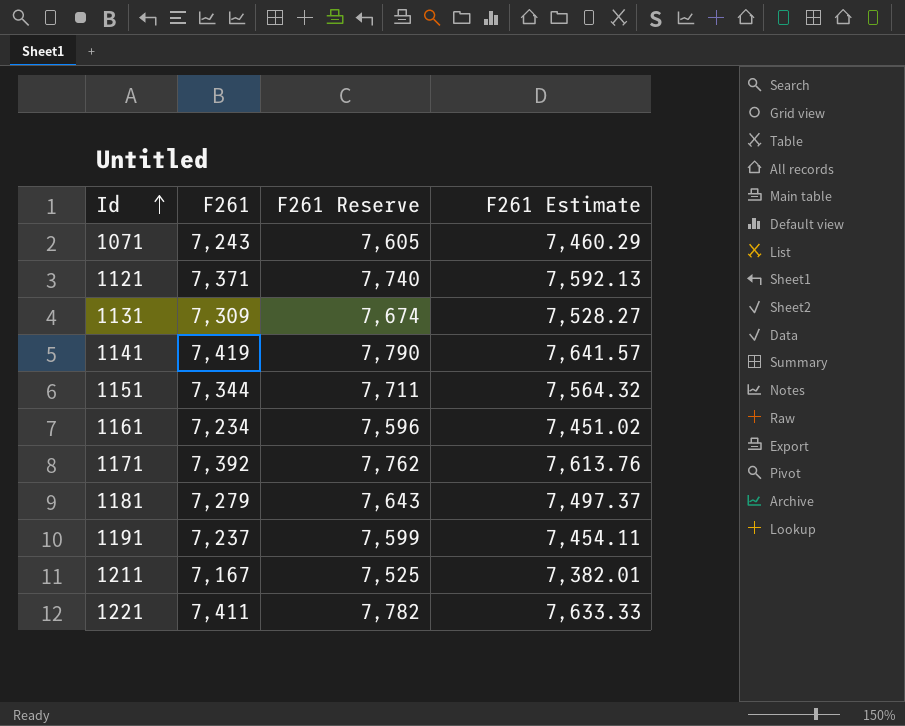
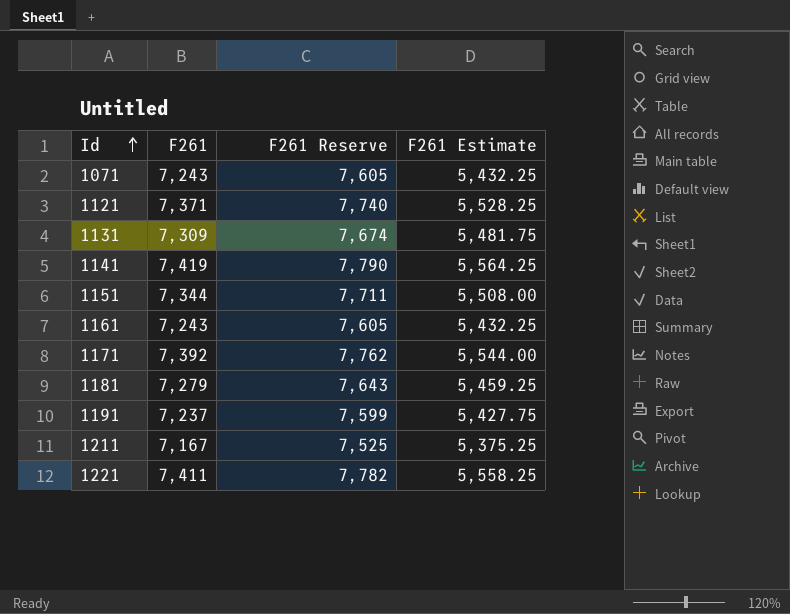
column F261 Estimate | formula: [F261] * 1.03 -> [F261] * 0.75
1161 | F261: 7,234 -> 7,243
1161 | F261 Reserve: 7,596 -> 7,605

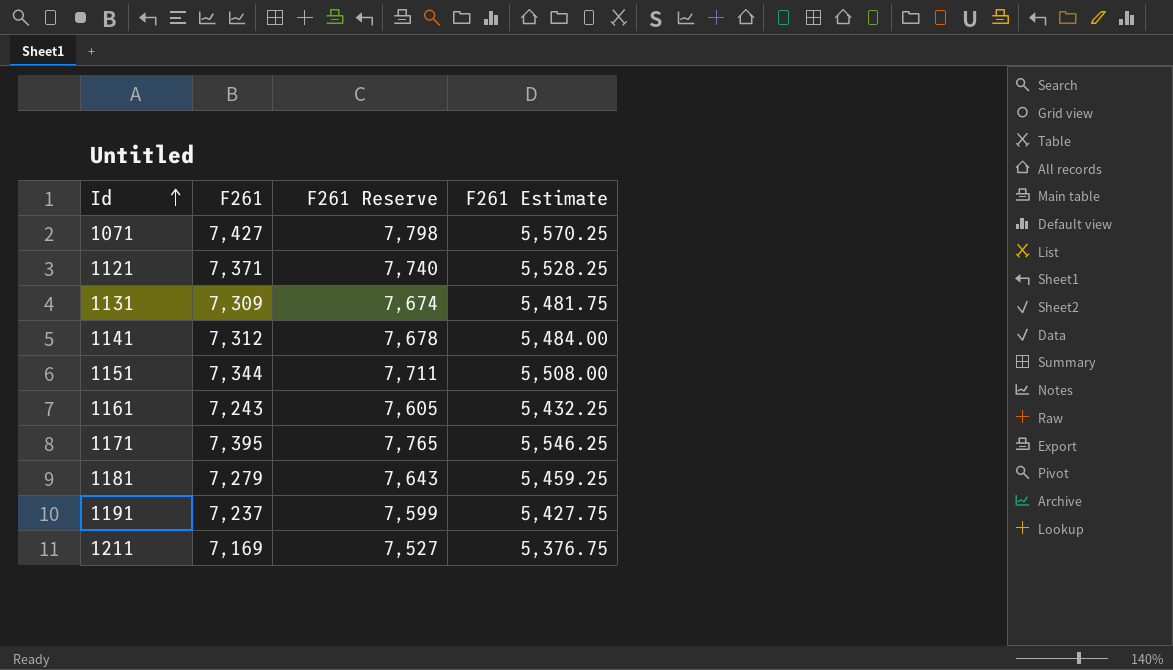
row 1221: 7,411 | 7,782 | 5,558.25 -> none
1071 | F261: 7,243 -> 7,427
1071 | F261 Reserve: 7,605 -> 7,798
1071 | F261 Estimate: 5,432.25 -> 5,570.25
1141 | F261: 7,419 -> 7,312
1141 | F261 Reserve: 7,790 -> 7,678
1141 | F261 Estimate: 5,564.25 -> 5,484.00
1171 | F261: 7,392 -> 7,395
1171 | F261 Reserve: 7,762 -> 7,765
1171 | F261 Estimate: 5,544.00 -> 5,546.25
1211 | F261: 7,167 -> 7,169
1211 | F261 Reserve: 7,525 -> 7,527
1211 | F261 Estimate: 5,375.25 -> 5,376.75

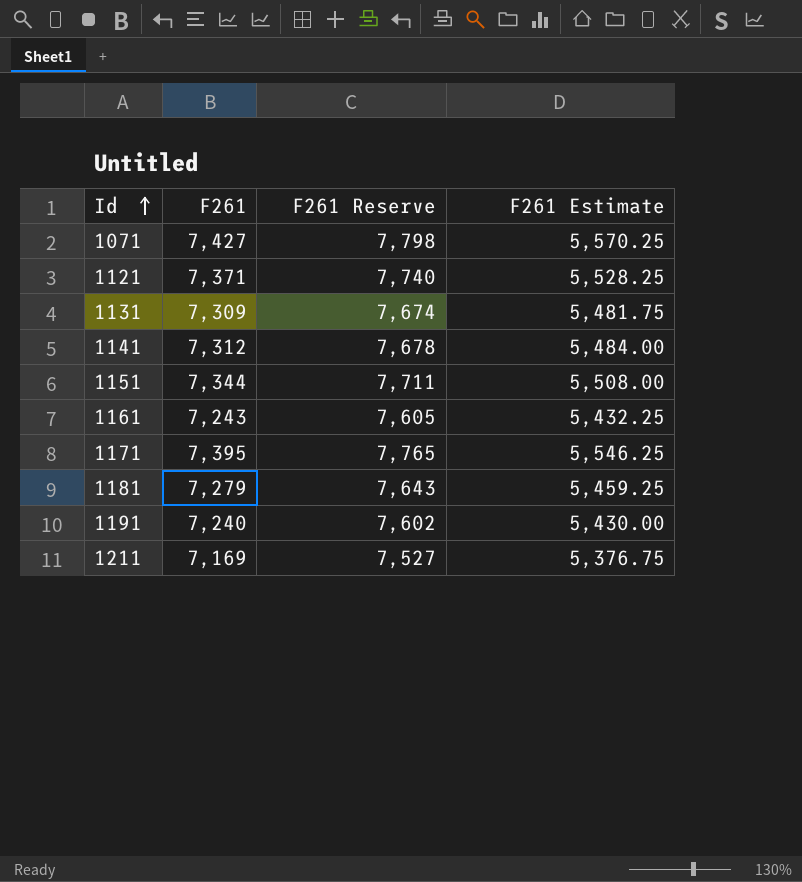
1191 | F261: 7,237 -> 7,240
1191 | F261 Reserve: 7,599 -> 7,602
1191 | F261 Estimate: 5,427.75 -> 5,430.00

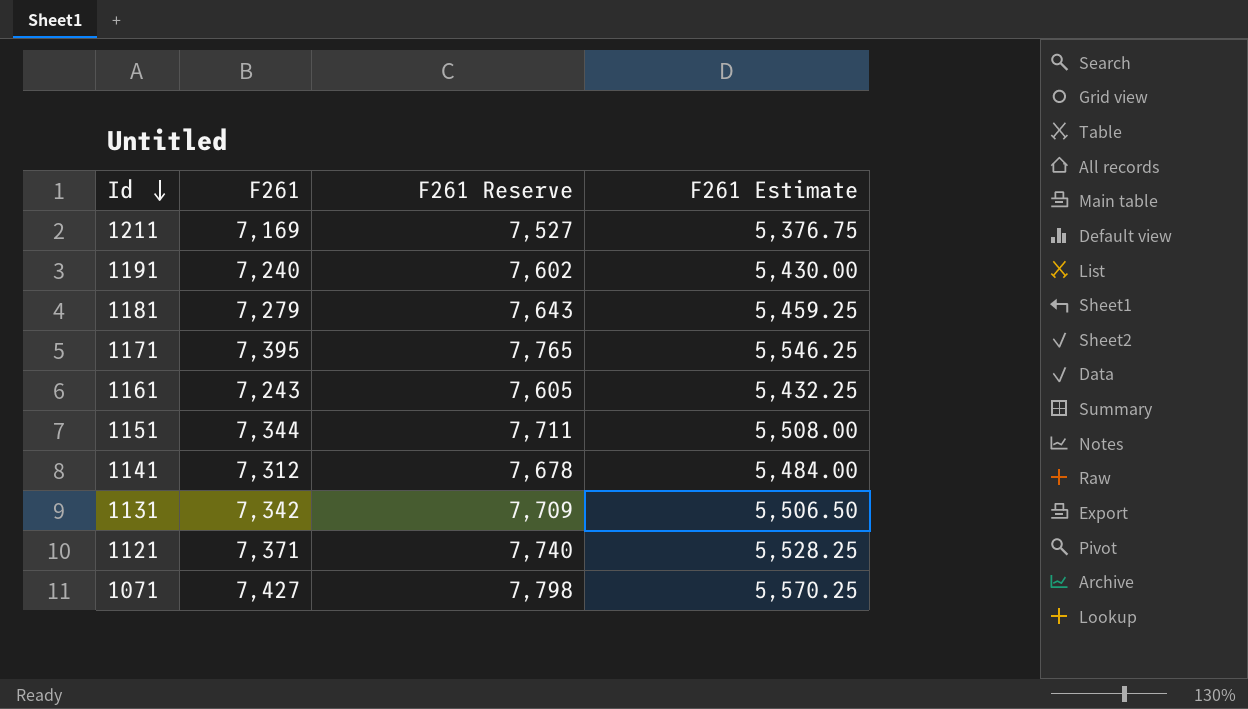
row order: Id ascending -> Id descending
1131 | F261: 7,309 -> 7,342
1131 | F261 Reserve: 7,674 -> 7,709
1131 | F261 Estimate: 5,481.75 -> 5,506.50

